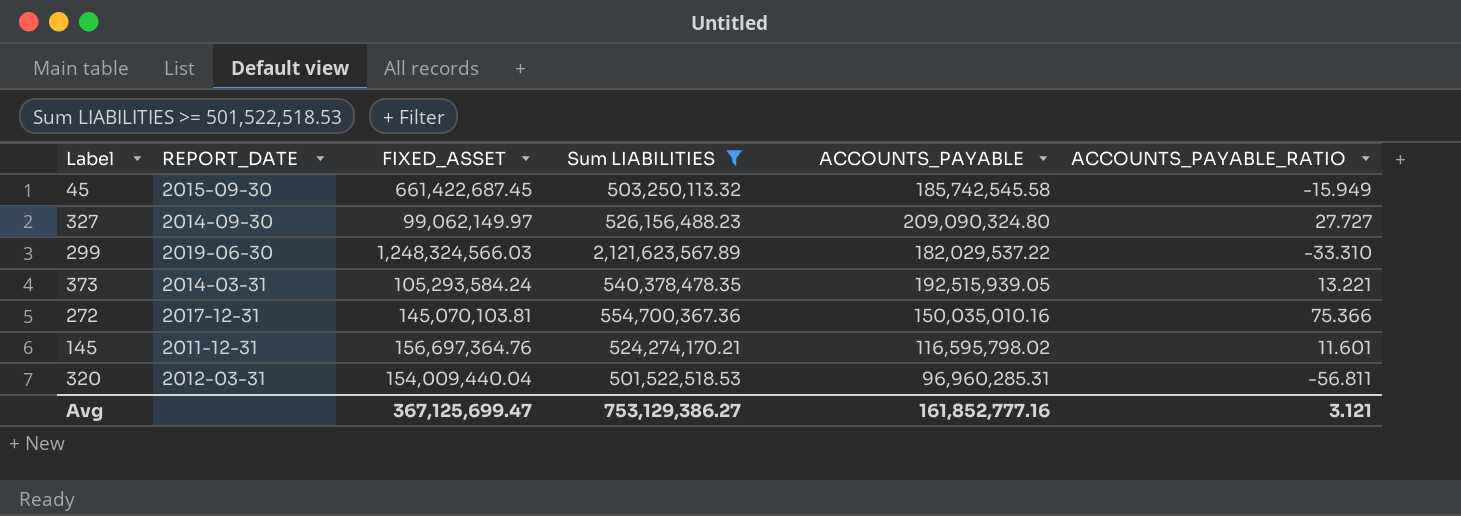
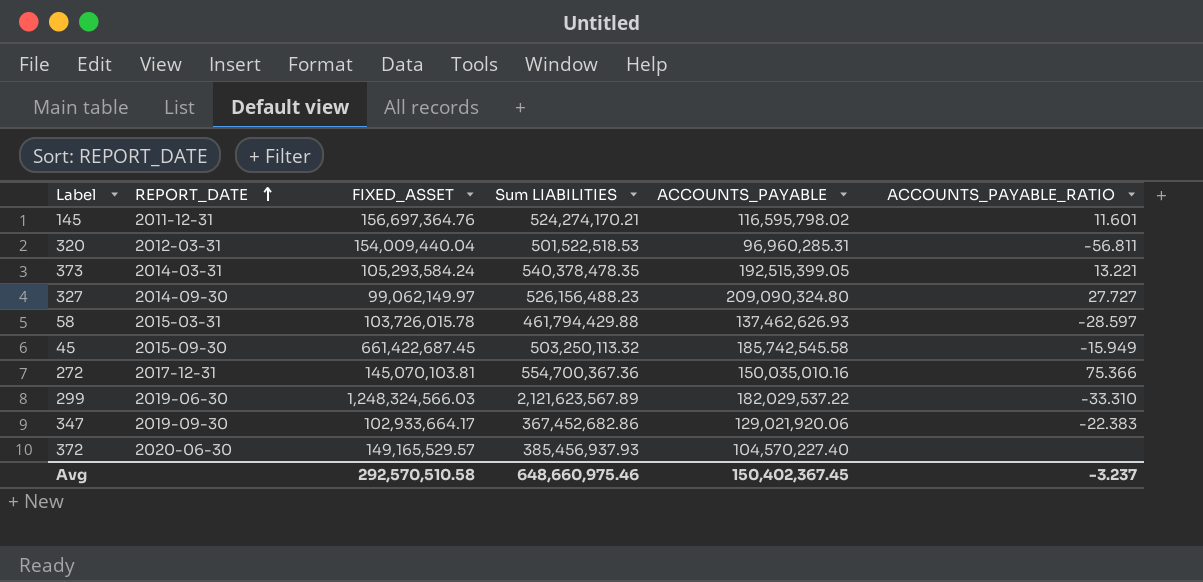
filter: Sum LIABILITIES >= 501,522,518.53 -> none
row order: none -> REPORT_DATE ascending
373 | ACCOUNTS_PAYABLE: 192,515,939.05 -> 192,515,399.05
Avg | FIXED_ASSET: 367,125,699.47 -> 292,570,510.58
Avg | Sum LIABILITIES: 753,129,386.27 -> 648,660,975.46
Avg | ACCOUNTS_PAYABLE: 161,852,777.16 -> 150,402,367.45
Avg | ACCOUNTS_PAYABLE_RATIO: 3.121 -> -3.237

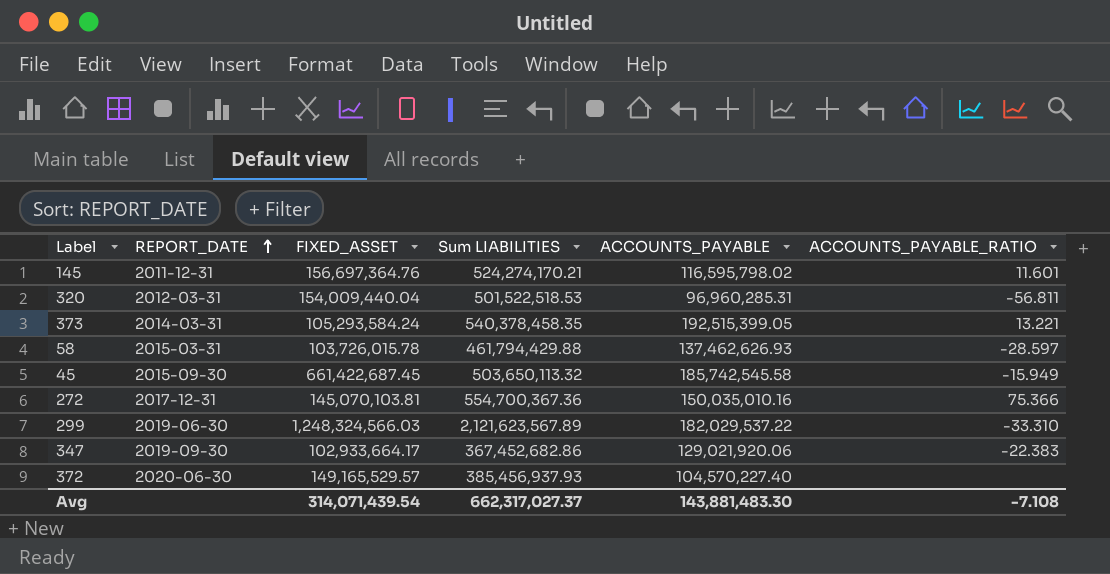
row 327: 2014-09-30 | 99,062,149.97 | 526,156,488.23 | 209,090,324.80 | 27.727 -> none
373 | Sum LIABILITIES: 540,378,478.35 -> 540,378,458.35
45 | Sum LIABILITIES: 503,250,113.32 -> 503,650,113.32
Avg | FIXED_ASSET: 292,570,510.58 -> 314,071,439.54
Avg | Sum LIABILITIES: 648,660,975.46 -> 662,317,027.37
Avg | ACCOUNTS_PAYABLE: 150,402,367.45 -> 143,881,483.30
Avg | ACCOUNTS_PAYABLE_RATIO: -3.237 -> -7.108

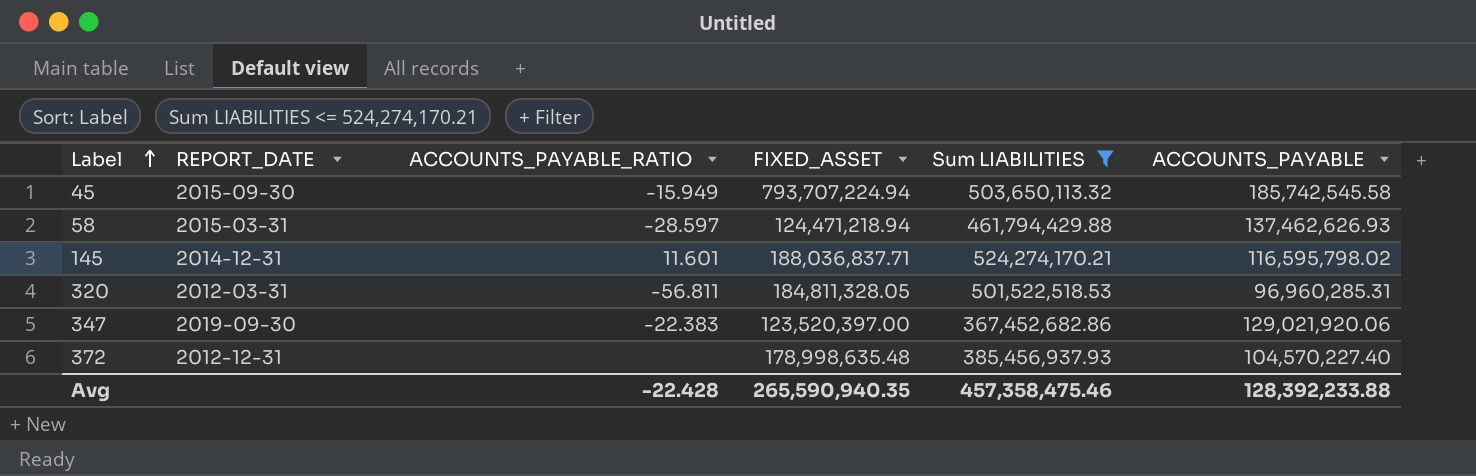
filter: none -> Sum LIABILITIES <= 524,274,170.21
row order: REPORT_DATE ascending -> Label ascending
column ACCOUNTS_PAYABLE_RATIO | position: 6 -> 3
45 | FIXED_ASSET: 661,422,687.45 -> 793,707,224.94
58 | FIXED_ASSET: 103,726,015.78 -> 124,471,218.94
145 | REPORT_DATE: 2011-12-31 -> 2014-12-31
145 | FIXED_ASSET: 156,697,364.76 -> 188,036,837.71
320 | FIXED_ASSET: 154,009,440.04 -> 184,811,328.05
347 | FIXED_ASSET: 102,933,664.17 -> 123,520,397.00
372 | REPORT_DATE: 2020-06-30 -> 2012-12-31
372 | FIXED_ASSET: 149,165,529.57 -> 178,998,635.48
Avg | ACCOUNTS_PAYABLE_RATIO: -7.108 -> -22.428
Avg | FIXED_ASSET: 314,071,439.54 -> 265,590,940.35
Avg | Sum LIABILITIES: 662,317,027.37 -> 457,358,475.46
Avg | ACCOUNTS_PAYABLE: 143,881,483.30 -> 128,392,233.88

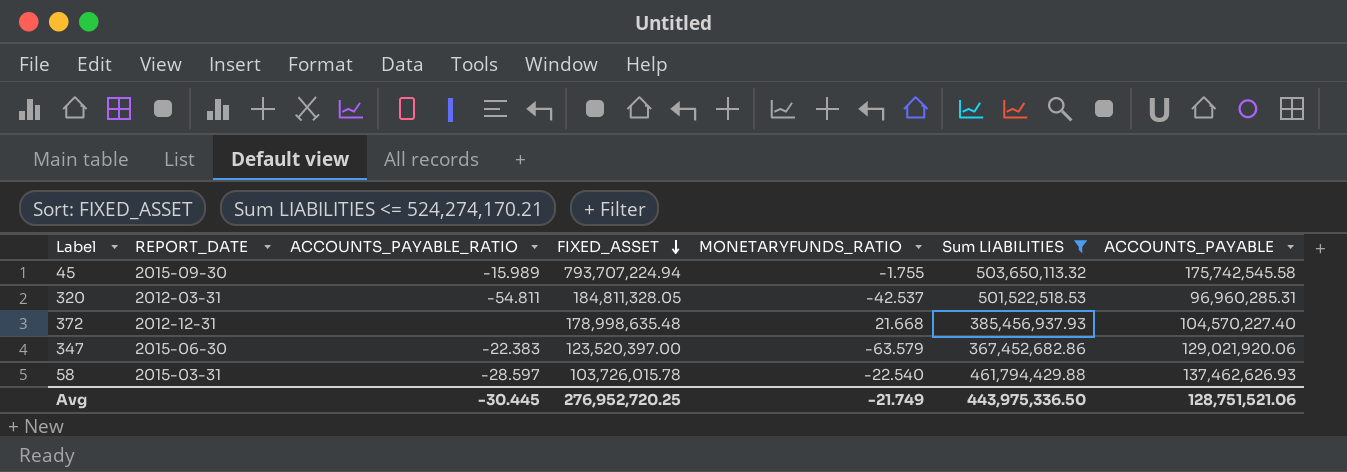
row order: Label ascending -> FIXED_ASSET descending
column MONETARYFUNDS_RATIO | position: none -> 5
row 145: 2014-12-31 | 11.601 | 188,036,837.71 | 524,274,170.21 | 116,595,798.02 -> none
45 | ACCOUNTS_PAYABLE_RATIO: -15.949 -> -15.989
45 | ACCOUNTS_PAYABLE: 185,742,545.58 -> 175,742,545.58
320 | ACCOUNTS_PAYABLE_RATIO: -56.811 -> -54.811
347 | REPORT_DATE: 2019-09-30 -> 2015-06-30
58 | FIXED_ASSET: 124,471,218.94 -> 103,726,015.78
Avg | ACCOUNTS_PAYABLE_RATIO: -22.428 -> -30.445
Avg | FIXED_ASSET: 265,590,940.35 -> 276,952,720.25
Avg | Sum LIABILITIES: 457,358,475.46 -> 443,975,336.50
Avg | ACCOUNTS_PAYABLE: 128,392,233.88 -> 128,751,521.06

